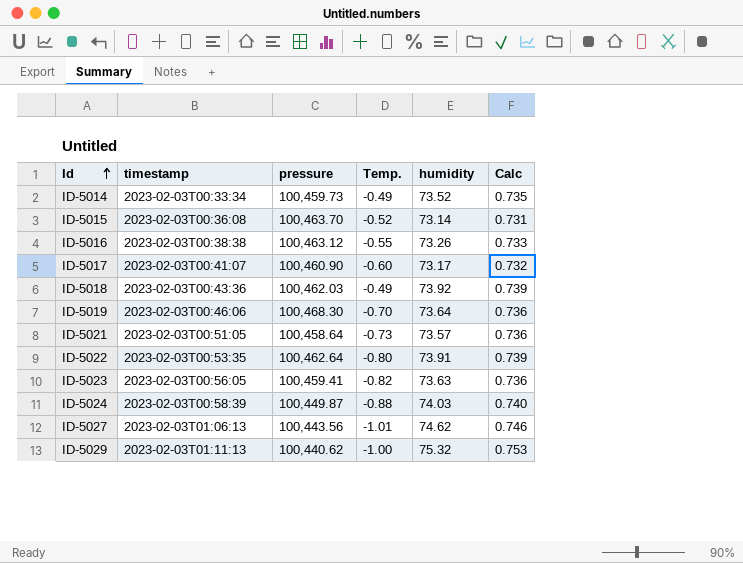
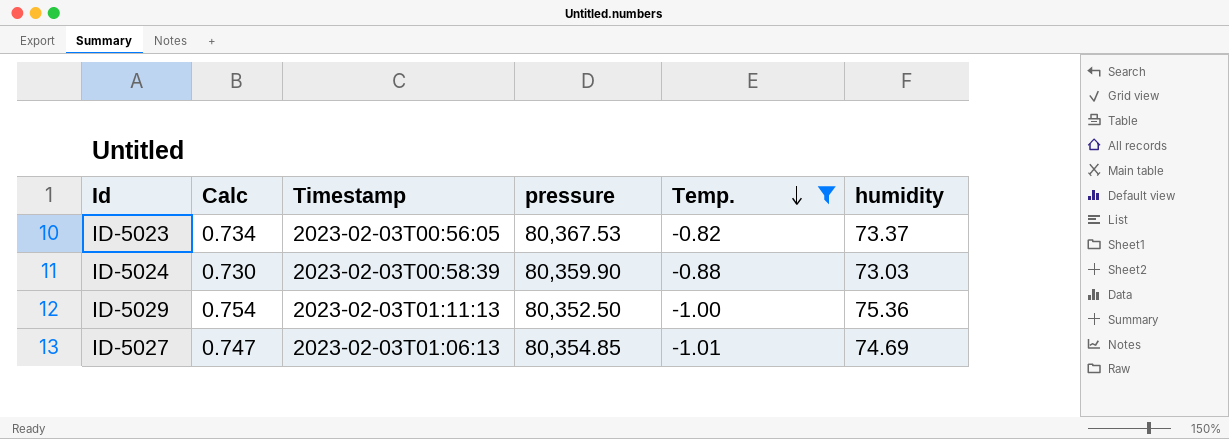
filter: none -> Temp. <= -0.82
row order: Id ascending -> Temp. descending
column Calc | position: 6 -> 2
column name: timestamp -> Timestamp
ID-5023 | Calc: 0.736 -> 0.734
ID-5023 | pressure: 100,459.41 -> 80,367.53
ID-5023 | humidity: 73.63 -> 73.37
ID-5024 | Calc: 0.740 -> 0.730
ID-5024 | pressure: 100,449.87 -> 80,359.90
ID-5024 | humidity: 74.03 -> 73.03
ID-5029 | Calc: 0.753 -> 0.754
ID-5029 | pressure: 100,440.62 -> 80,352.50
ID-5029 | humidity: 75.32 -> 75.36
ID-5027 | Calc: 0.746 -> 0.747
ID-5027 | pressure: 100,443.56 -> 80,354.85
ID-5027 | humidity: 74.62 -> 74.69

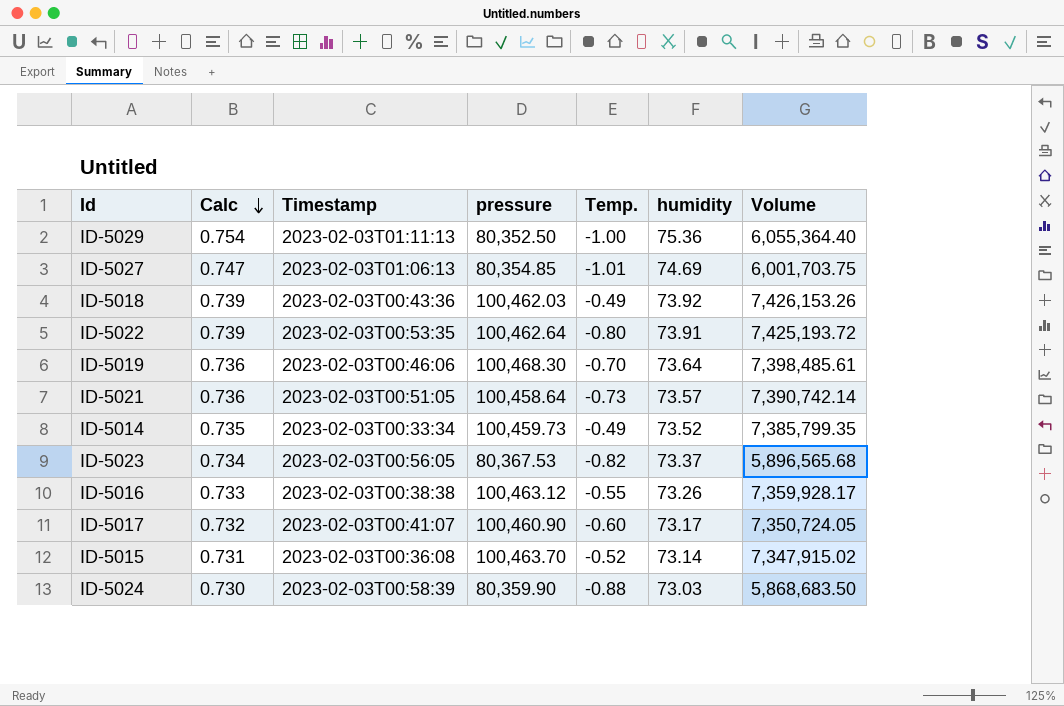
filter: Temp. <= -0.82 -> none
row order: Temp. descending -> Calc descending
column Volume | formula: none -> [pressure] * [humidity]

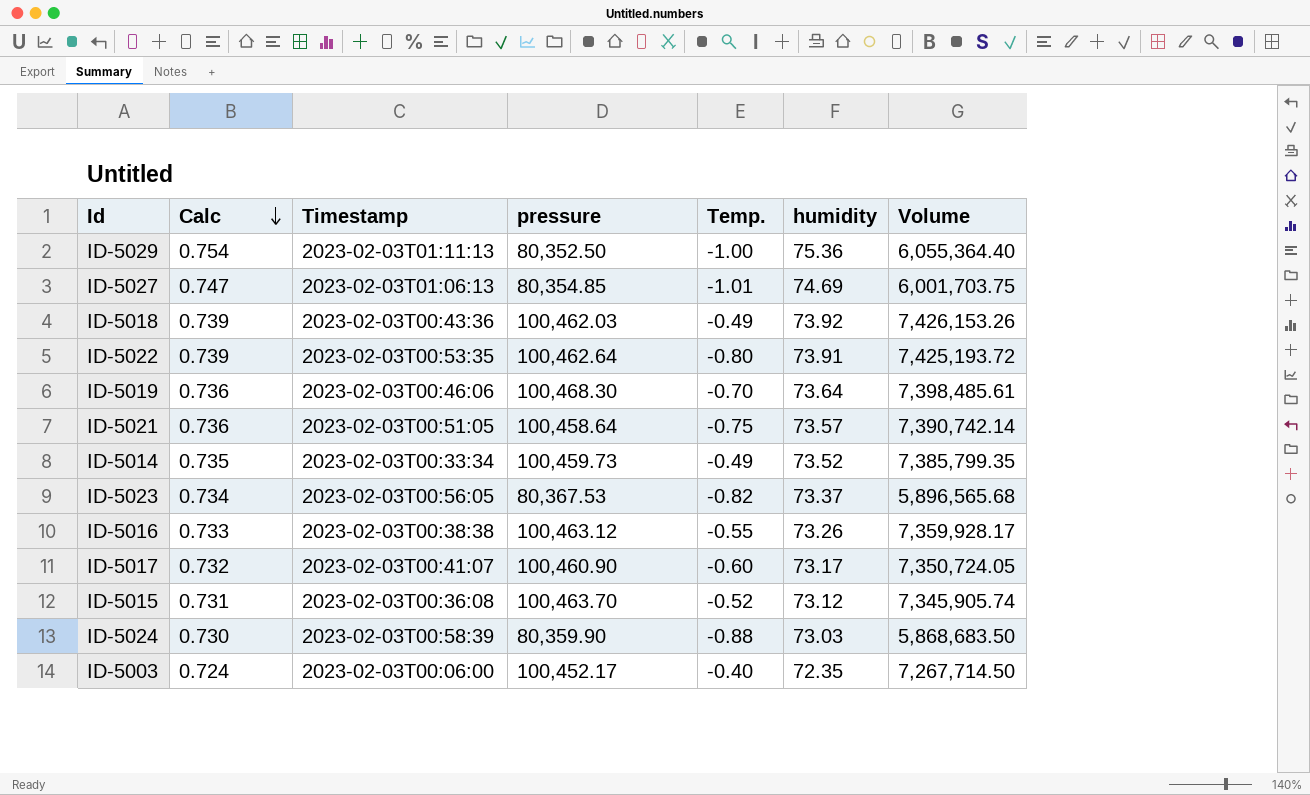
ID-5021 | Temp.: -0.73 -> -0.75
ID-5015 | humidity: 73.14 -> 73.12
ID-5015 | Volume: 7,347,915.02 -> 7,345,905.74
row ID-5003: none -> 0.724 | 2023-02-03T00:06:00 | 100,452.17 | -0.40 | 72.35 | 7,267,714.50

